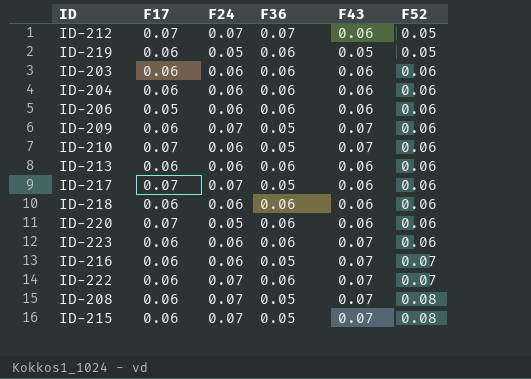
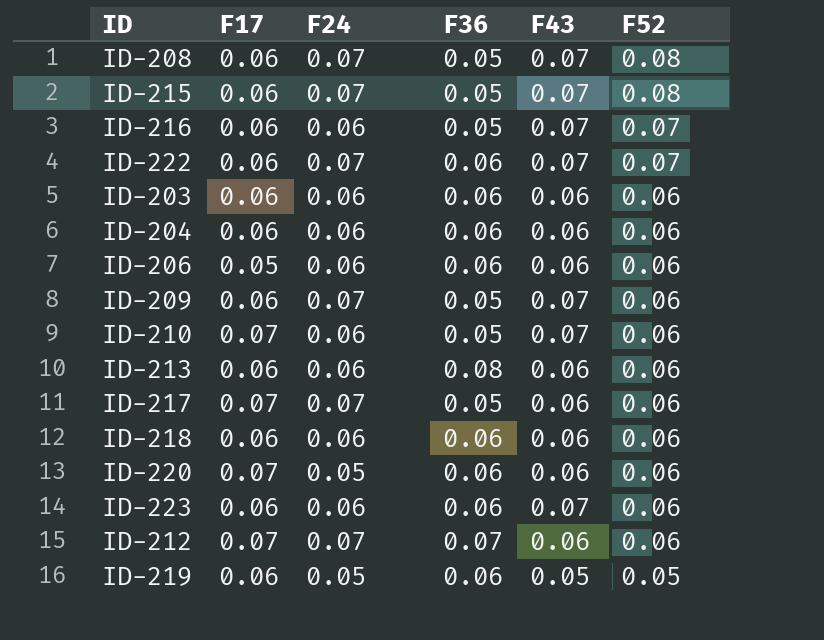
row order: F52 ascending -> F52 descending
ID-213 | F36: 0.06 -> 0.08
ID-212 | F52: 0.05 -> 0.06

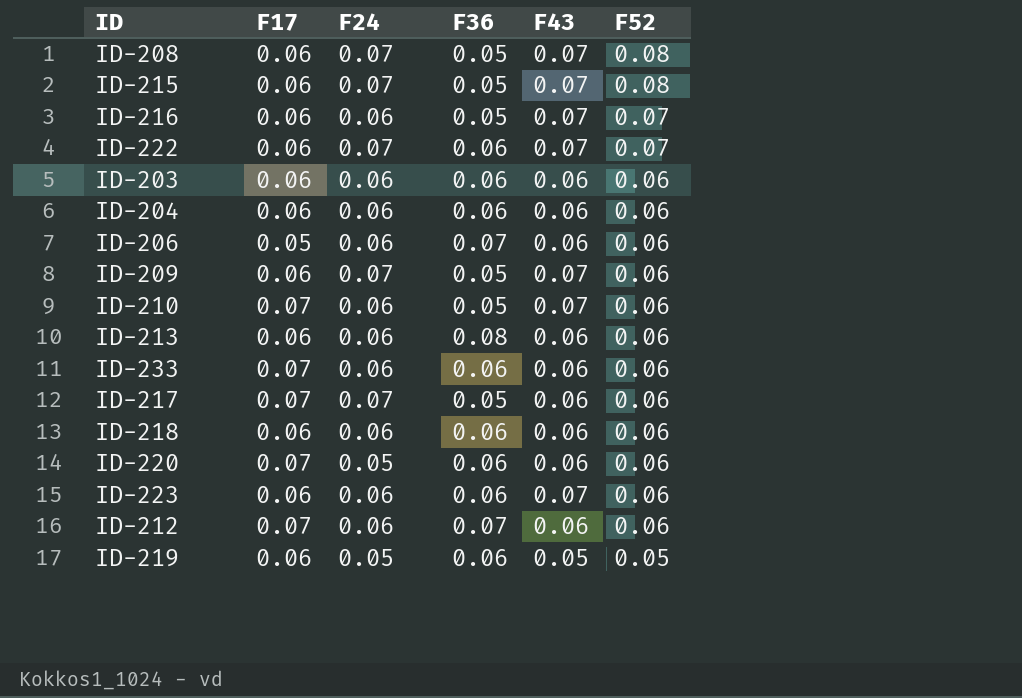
ID-206 | F36: 0.06 -> 0.07
row ID-233: none -> 0.07 | 0.06 | 0.06 | 0.06 | 0.06
ID-212 | F24: 0.07 -> 0.06

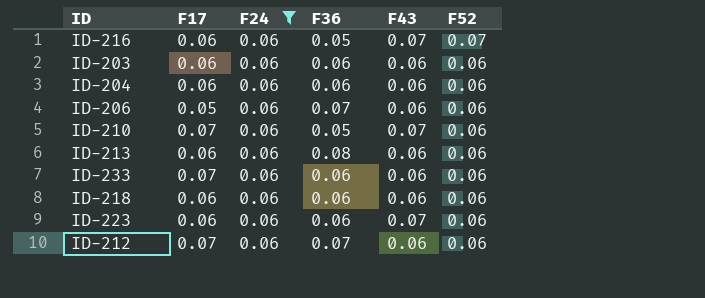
filter: none -> F24 = 0.06

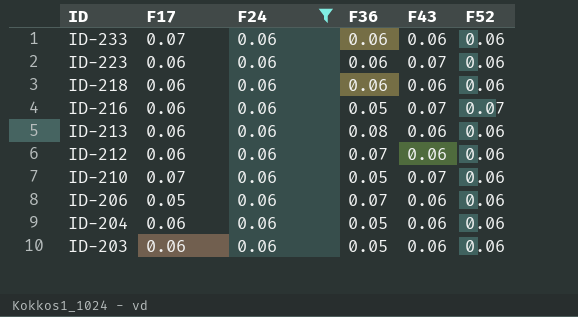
row order: F52 descending -> ID descending
ID-212 | F17: 0.07 -> 0.06
ID-204 | F36: 0.06 -> 0.05
ID-203 | F36: 0.06 -> 0.05

